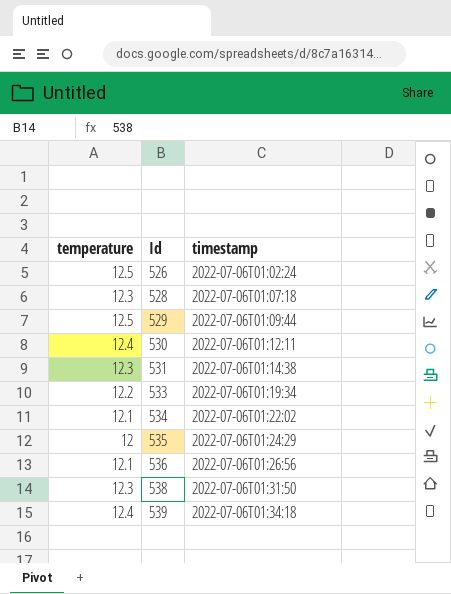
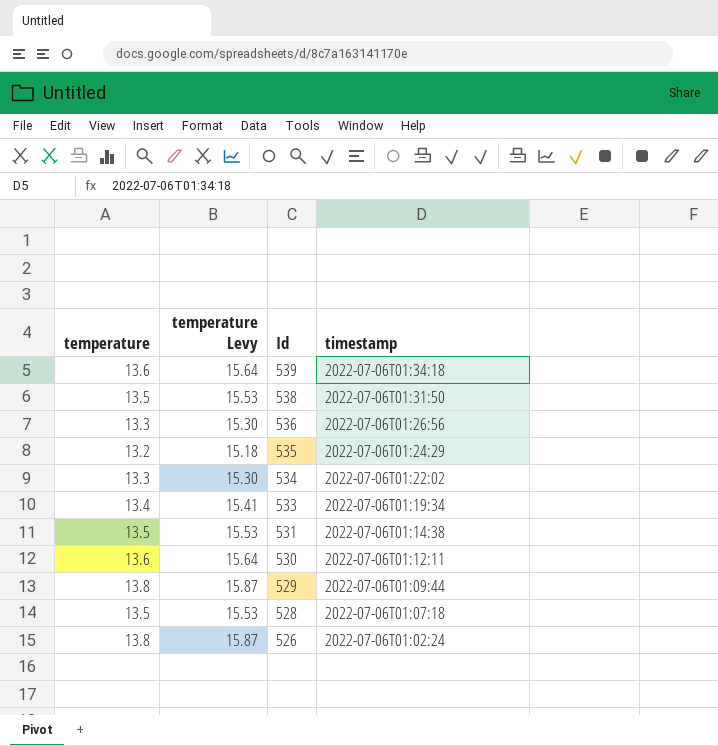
row order: Id ascending -> Id descending
column temperature Levy | formula: none -> [temperature] * 1.15
539 | temperature: 12.4 -> 13.6
538 | temperature: 12.3 -> 13.5
536 | temperature: 12.1 -> 13.3
535 | temperature: 12 -> 13.2
534 | temperature: 12.1 -> 13.3
533 | temperature: 12.2 -> 13.4
531 | temperature: 12.3 -> 13.5
530 | temperature: 12.4 -> 13.6
529 | temperature: 12.5 -> 13.8
528 | temperature: 12.3 -> 13.5
526 | temperature: 12.5 -> 13.8

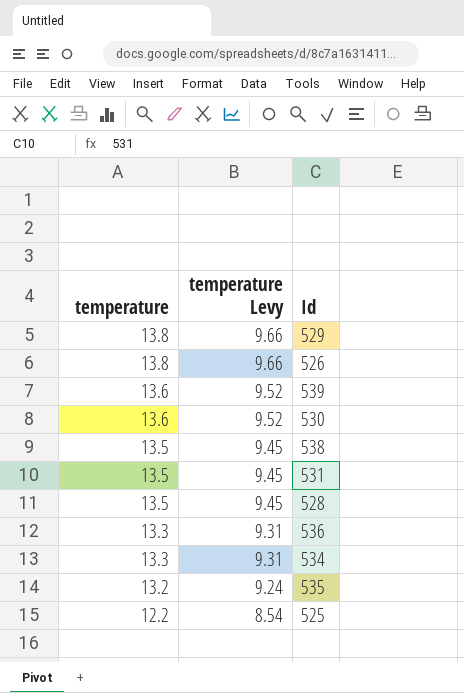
row order: Id descending -> temperature descending
column timestamp | position: 4 -> none
column temperature Levy | formula: [temperature] * 1.15 -> [temperature] * 0.7
row 533: 13.4 | 15.41 | 2022-07-06T01:19:34 -> none
row 525: none -> 12.2 | 8.54

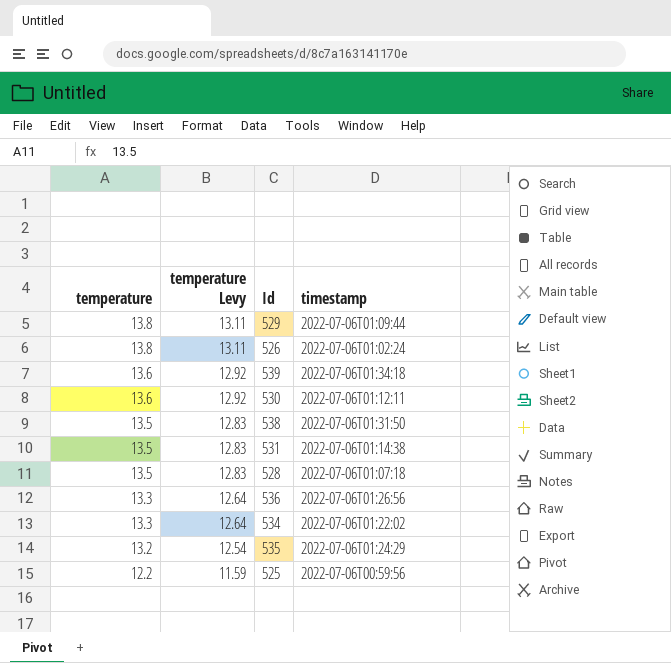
column temperature Levy | formula: [temperature] * 0.7 -> [temperature] * 0.95
column timestamp | position: none -> 4

